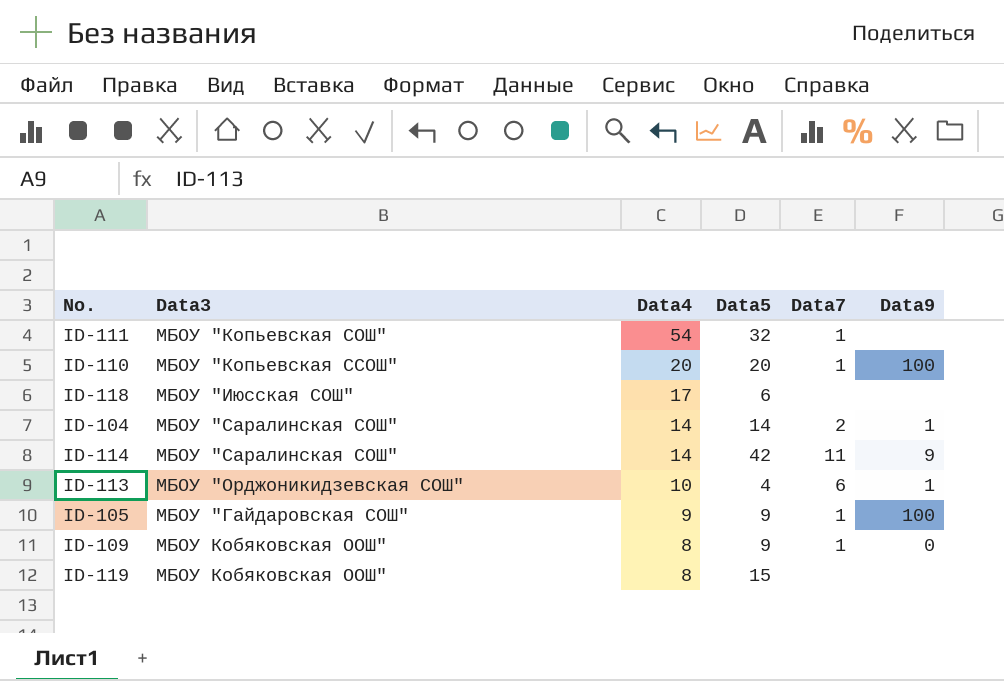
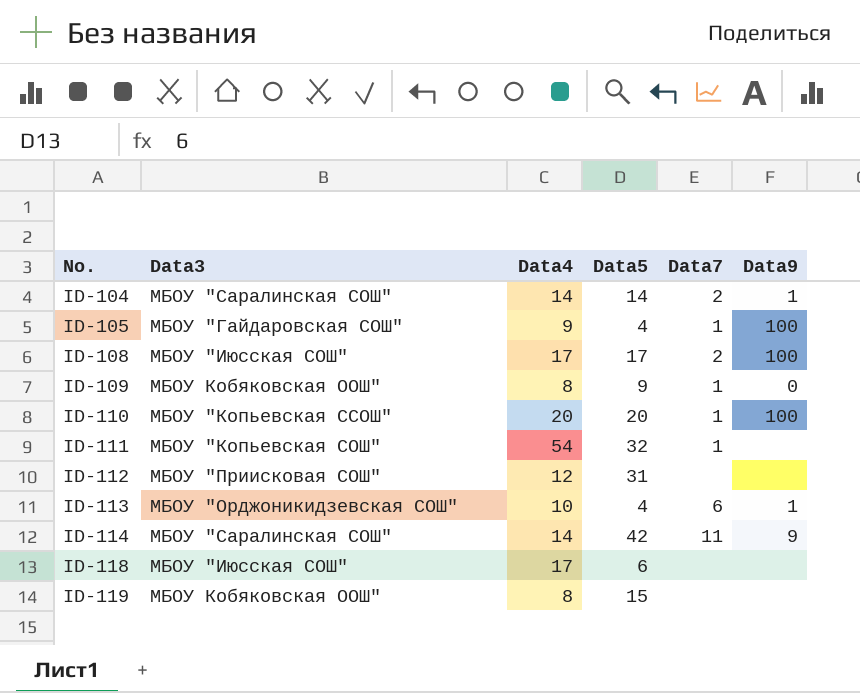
row order: Data4 descending -> No. ascending
ID-105 | Data5: 9 -> 4
row ID-108: none -> МБОУ "Июсская СОШ" | 17 | 17 | 2 | 100
row ID-112: none -> МБОУ "Приисковая СОШ" | 12 | 31 | none | none

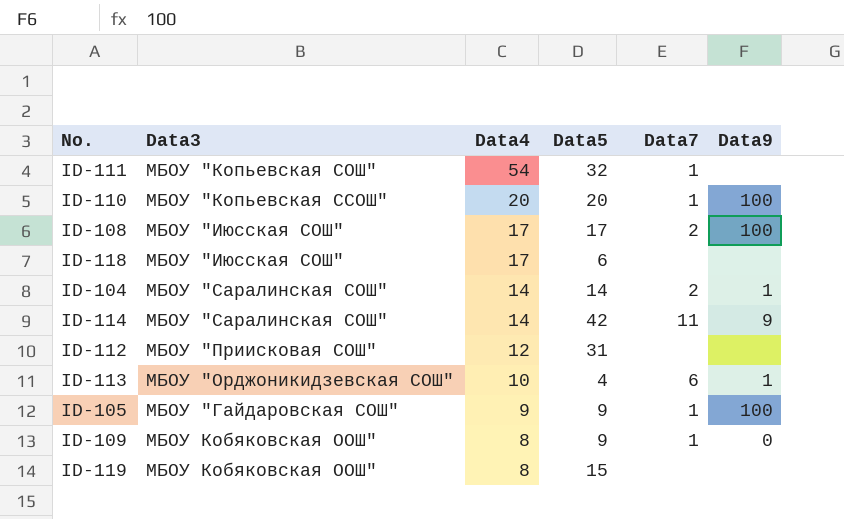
row order: No. ascending -> Data4 descending
ID-105 | Data5: 4 -> 9

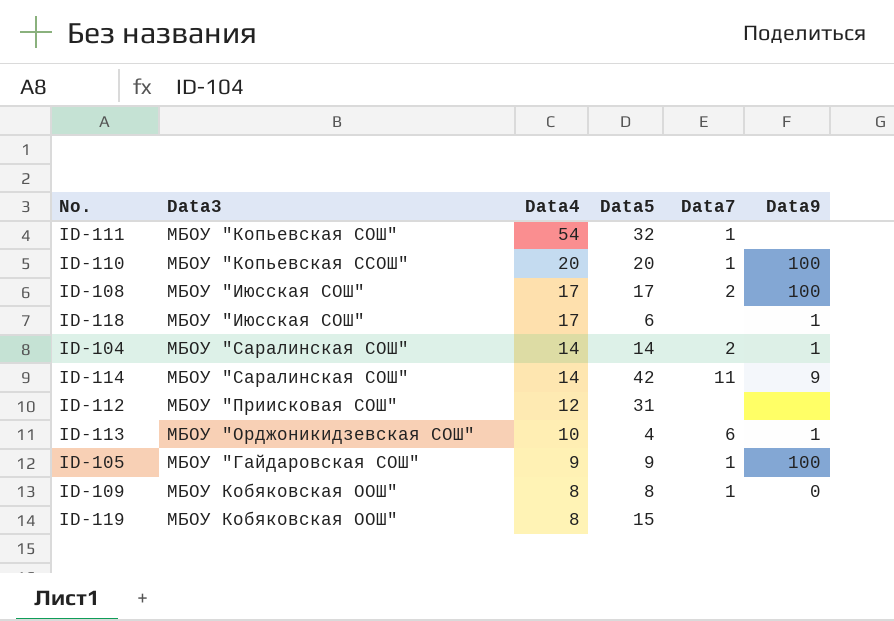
ID-118 | Data9: none -> 1
ID-109 | Data5: 9 -> 8

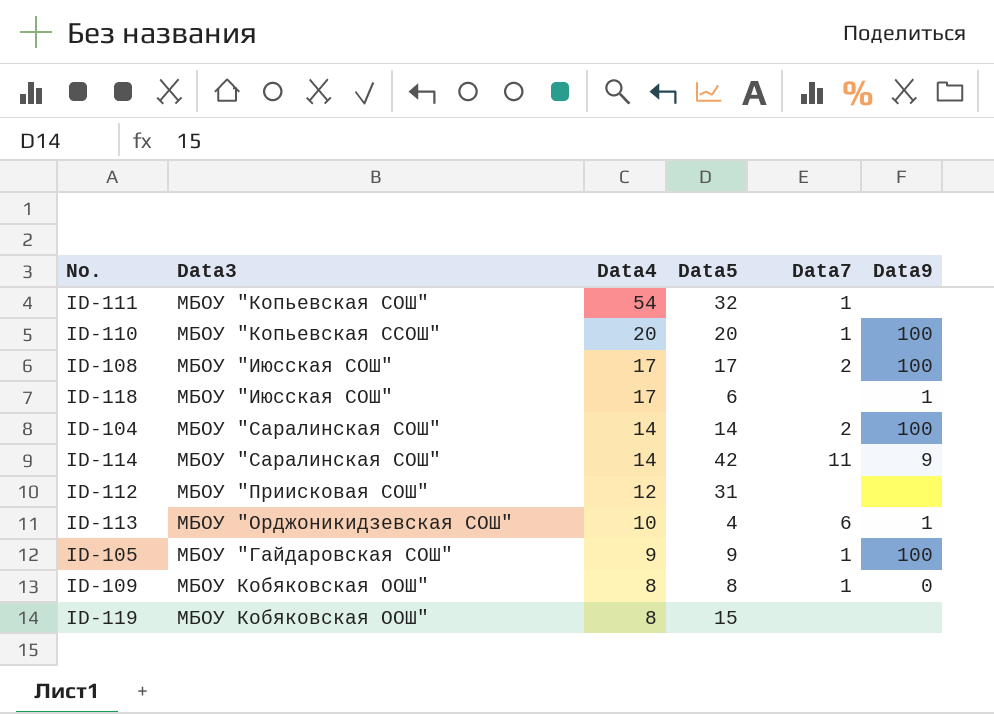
ID-104 | Data9: 1 -> 100

